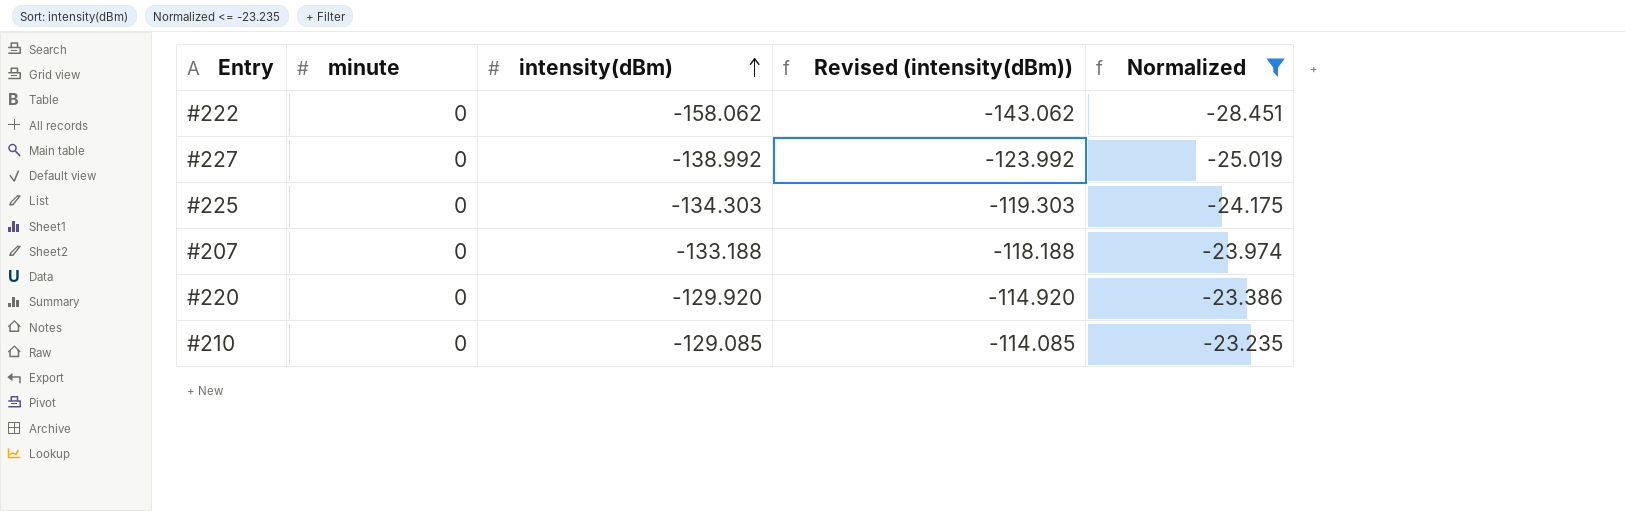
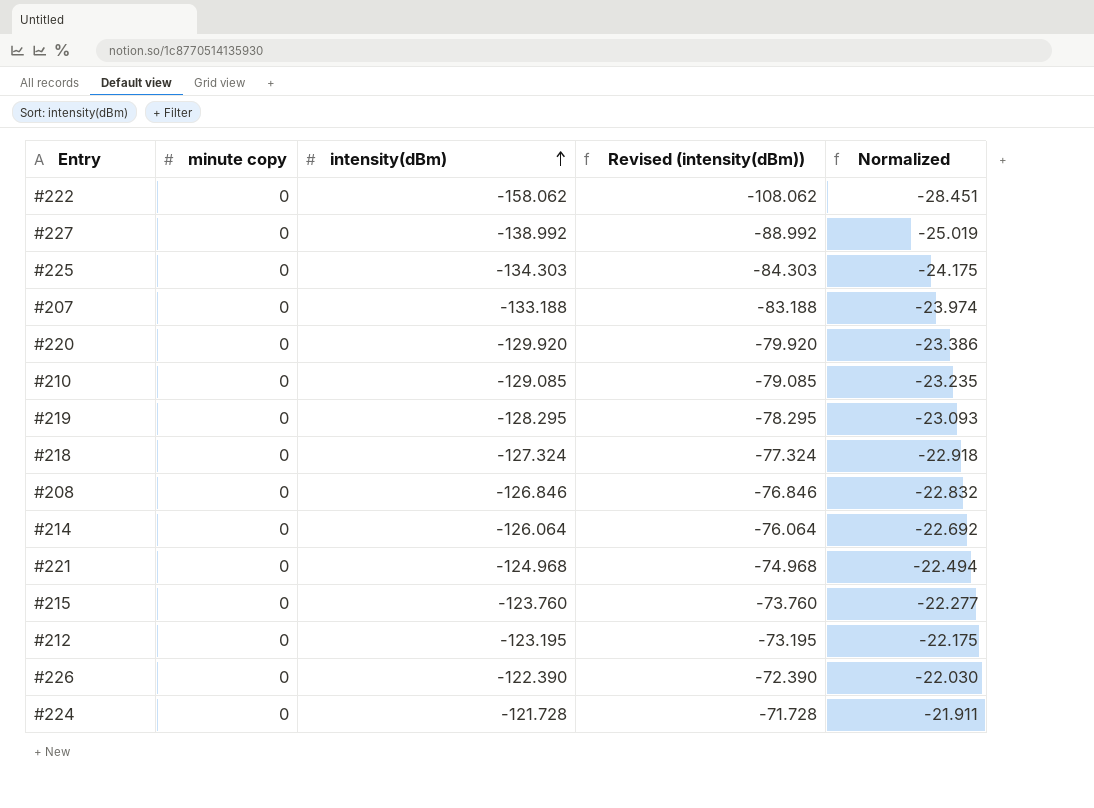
filter: Normalized <= -23.235 -> none
column name: minute -> minute copy
column Revised (intensity(dBm)) | formula: [intensity(dBm)] + 15 -> [intensity(dBm)] + 50

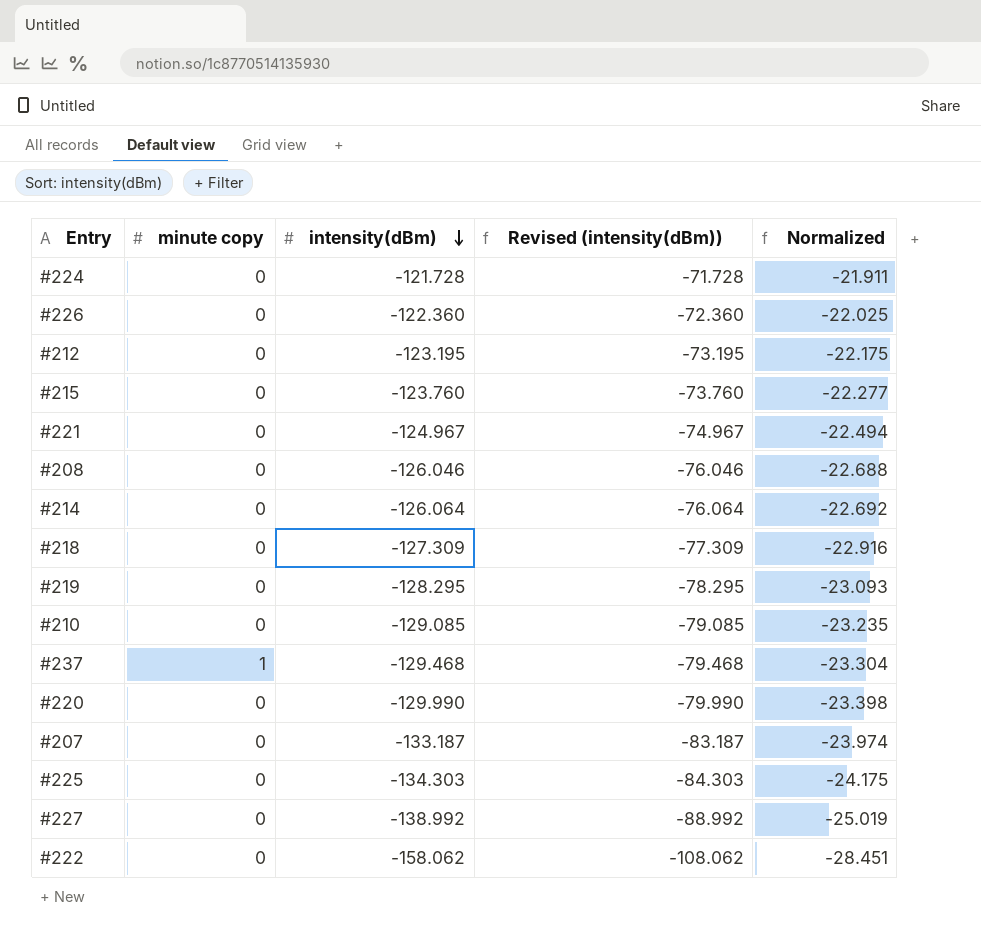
row order: intensity(dBm) ascending -> intensity(dBm) descending
#226 | intensity(dBm): -122.390 -> -122.360
#226 | Revised (intensity(dBm)): -72.390 -> -72.360
#226 | Normalized: -22.030 -> -22.025
#221 | intensity(dBm): -124.968 -> -124.967
#221 | Revised (intensity(dBm)): -74.968 -> -74.967
#208 | intensity(dBm): -126.846 -> -126.046
#208 | Revised (intensity(dBm)): -76.846 -> -76.046
#208 | Normalized: -22.832 -> -22.688
#218 | intensity(dBm): -127.324 -> -127.309
#218 | Revised (intensity(dBm)): -77.324 -> -77.309
#218 | Normalized: -22.918 -> -22.916
row #237: none -> 1 | -129.468 | -79.468 | -23.304
#220 | intensity(dBm): -129.920 -> -129.990
#220 | Revised (intensity(dBm)): -79.920 -> -79.990
#220 | Normalized: -23.386 -> -23.398
#207 | intensity(dBm): -133.188 -> -133.187
#207 | Revised (intensity(dBm)): -83.188 -> -83.187

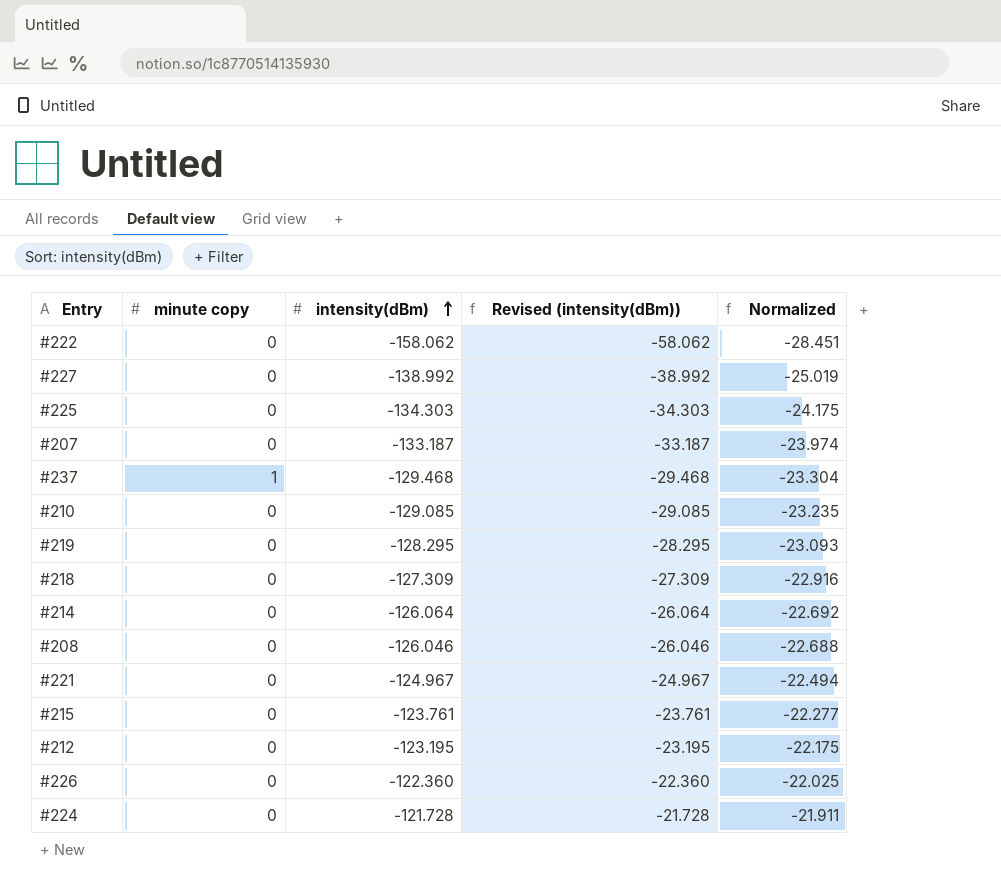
row order: intensity(dBm) descending -> intensity(dBm) ascending
column Revised (intensity(dBm)) | formula: [intensity(dBm)] + 50 -> [intensity(dBm)] + 100
row #220: 0 | -129.990 | -79.990 | -23.398 -> none
#215 | intensity(dBm): -123.760 -> -123.761

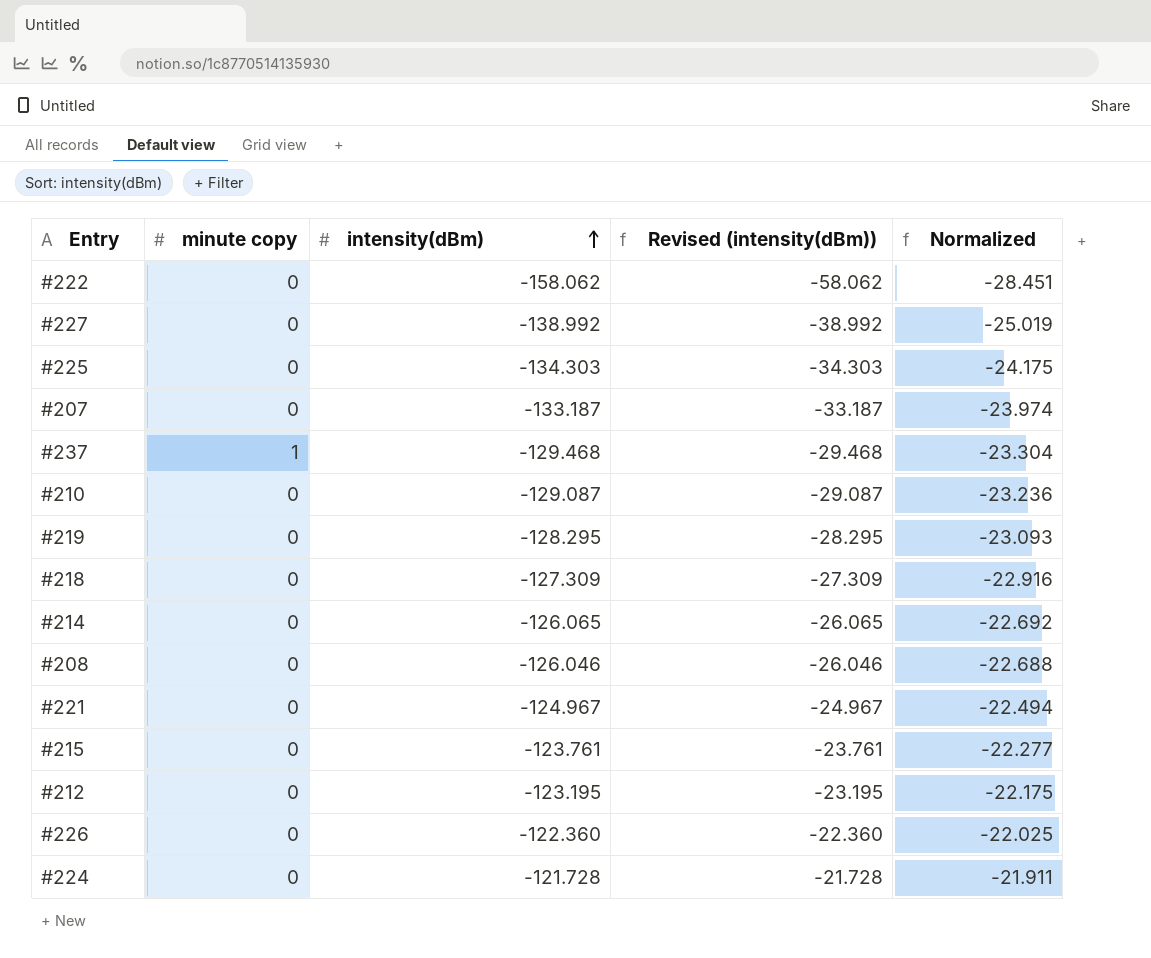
#210 | intensity(dBm): -129.085 -> -129.087
#210 | Revised (intensity(dBm)): -29.085 -> -29.087
#210 | Normalized: -23.235 -> -23.236
#214 | intensity(dBm): -126.064 -> -126.065
#214 | Revised (intensity(dBm)): -26.064 -> -26.065

